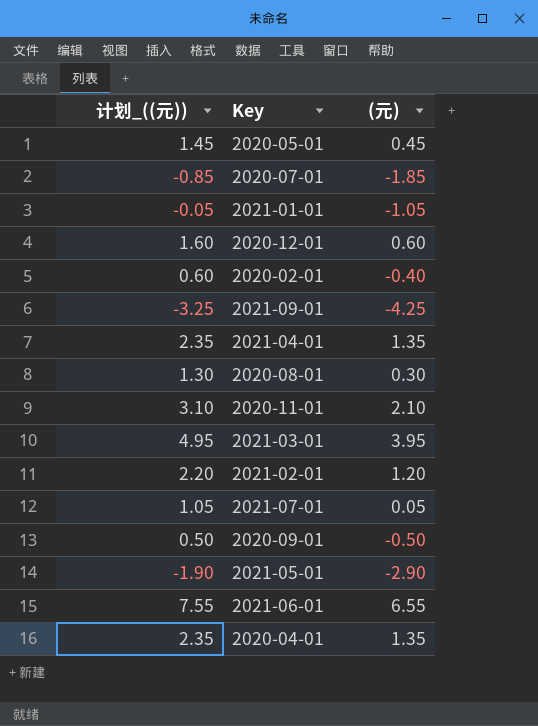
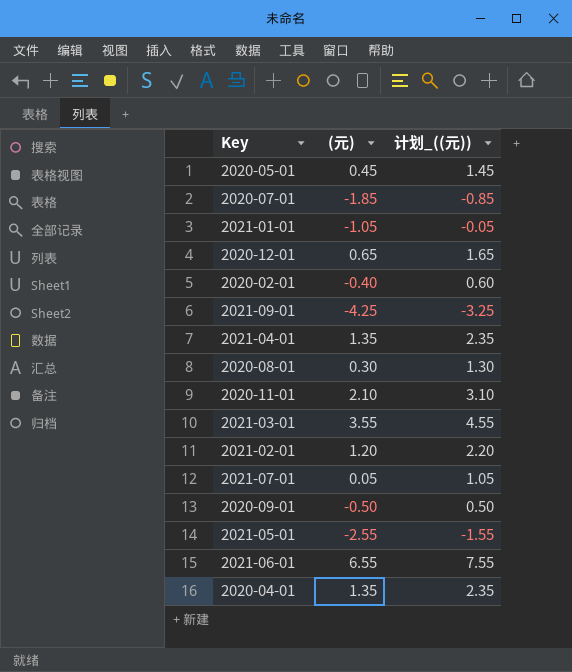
column 计划_((元)) | position: 1 -> 3
2020-12-01 | (元): 0.60 -> 0.65
2020-12-01 | 计划_((元)): 1.60 -> 1.65
2021-03-01 | (元): 3.95 -> 3.55
2021-03-01 | 计划_((元)): 4.95 -> 4.55
2021-05-01 | (元): -2.90 -> -2.55
2021-05-01 | 计划_((元)): -1.90 -> -1.55

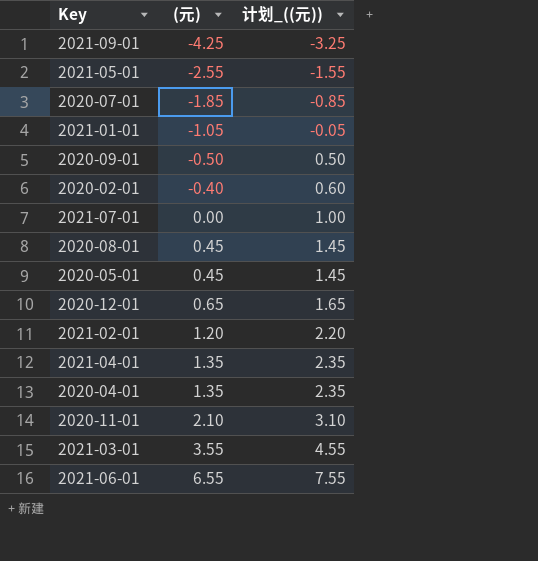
row order: none -> (元) ascending
2021-07-01 | (元): 0.05 -> 0.00
2021-07-01 | 计划_((元)): 1.05 -> 1.00
2020-08-01 | (元): 0.30 -> 0.45
2020-08-01 | 计划_((元)): 1.30 -> 1.45

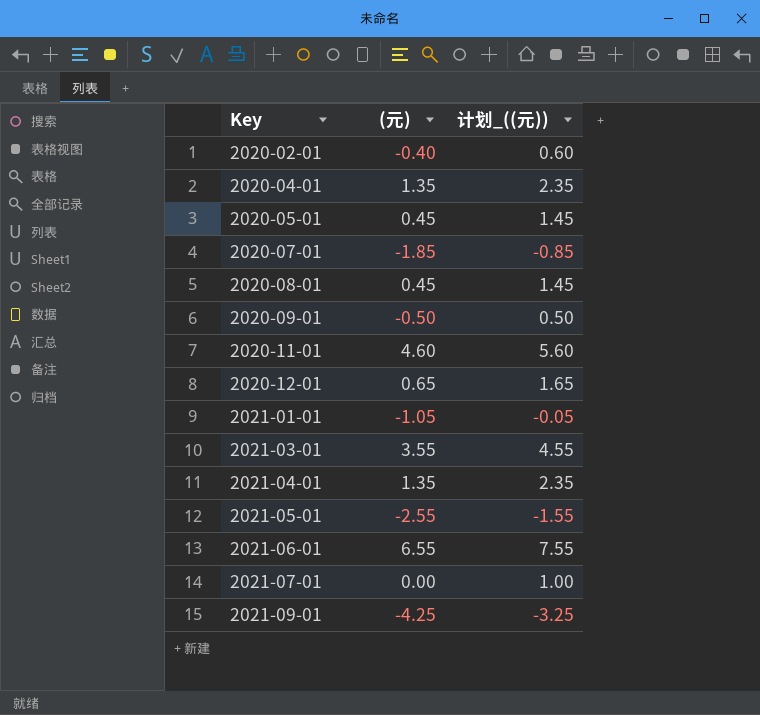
row order: (元) ascending -> Key ascending
row 2021-02-01: 1.20 | 2.20 -> none
2020-11-01 | (元): 2.10 -> 4.60
2020-11-01 | 计划_((元)): 3.10 -> 5.60

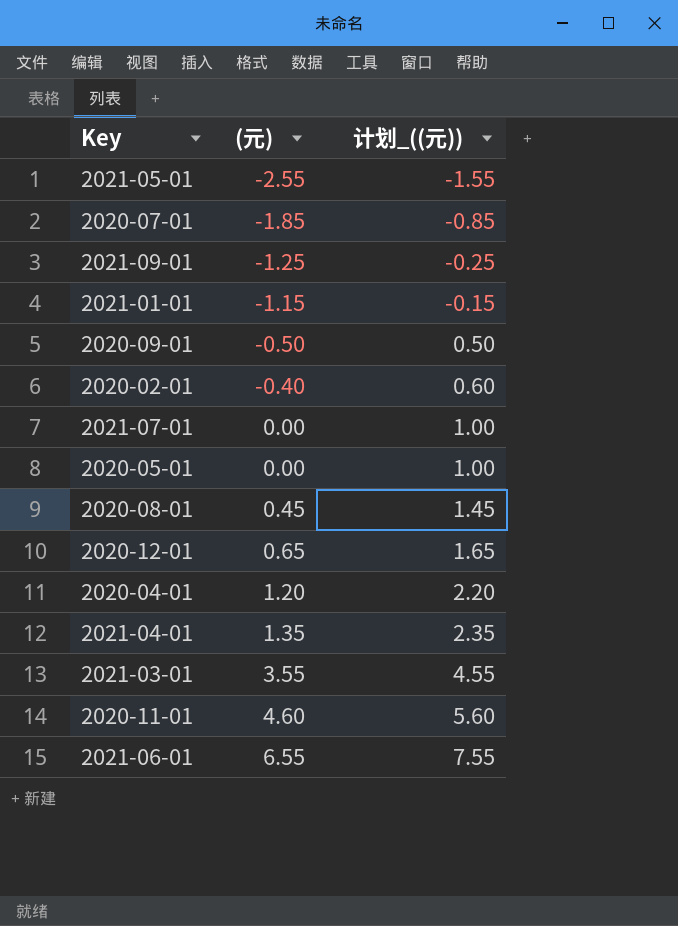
row order: Key ascending -> (元) ascending
2021-09-01 | (元): -4.25 -> -1.25
2021-09-01 | 计划_((元)): -3.25 -> -0.25
2021-01-01 | (元): -1.05 -> -1.15
2021-01-01 | 计划_((元)): -0.05 -> -0.15
2020-05-01 | (元): 0.45 -> 0.00
2020-05-01 | 计划_((元)): 1.45 -> 1.00
2020-04-01 | (元): 1.35 -> 1.20
2020-04-01 | 计划_((元)): 2.35 -> 2.20

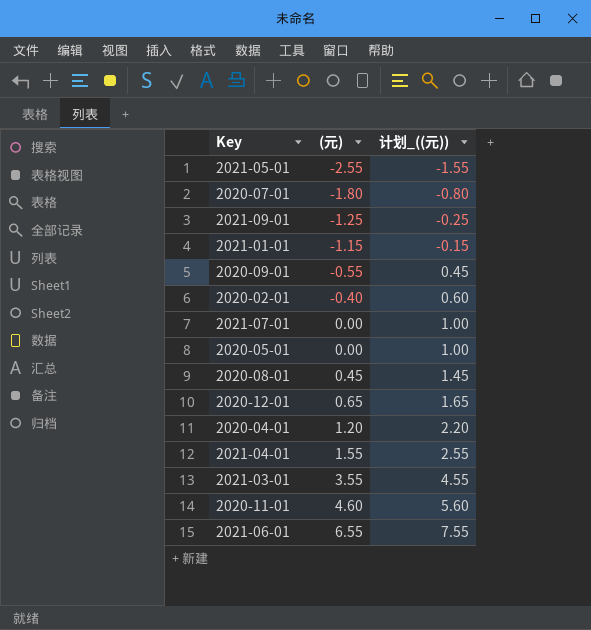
2020-07-01 | (元): -1.85 -> -1.80
2020-07-01 | 计划_((元)): -0.85 -> -0.80
2020-09-01 | (元): -0.50 -> -0.55
2020-09-01 | 计划_((元)): 0.50 -> 0.45
2021-04-01 | (元): 1.35 -> 1.55
2021-04-01 | 计划_((元)): 2.35 -> 2.55

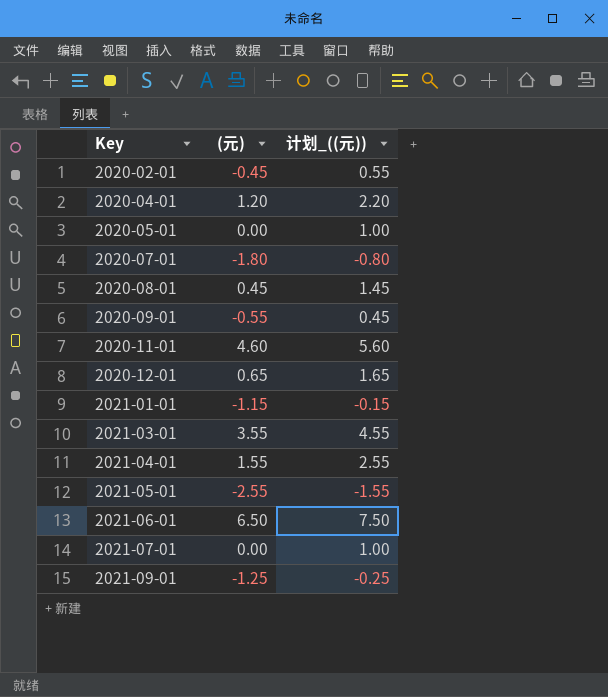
row order: (元) ascending -> Key ascending
2020-02-01 | (元): -0.40 -> -0.45
2020-02-01 | 计划_((元)): 0.60 -> 0.55
2021-06-01 | (元): 6.55 -> 6.50
2021-06-01 | 计划_((元)): 7.55 -> 7.50

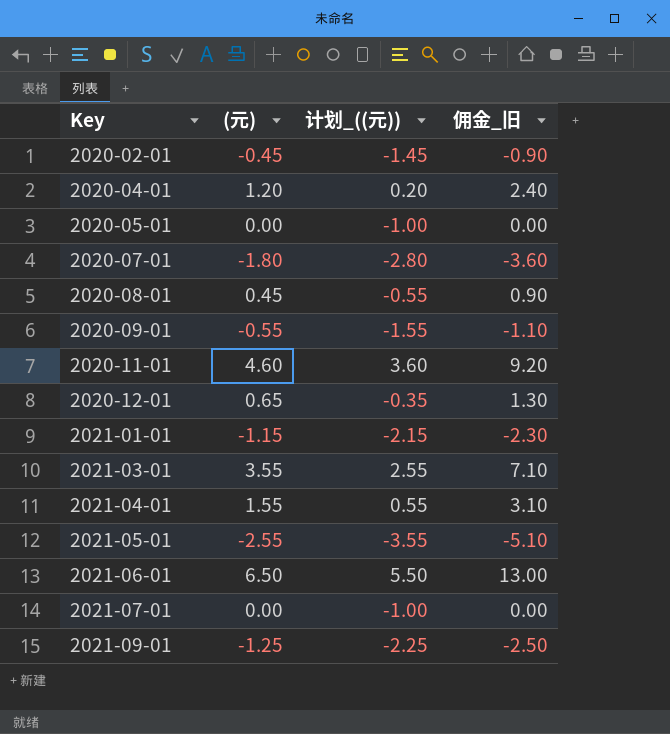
column 计划_((元)) | formula: [(元)] + 1 -> [(元)] - 1
column 佣金_旧 | formula: none -> [(元)] * 2

